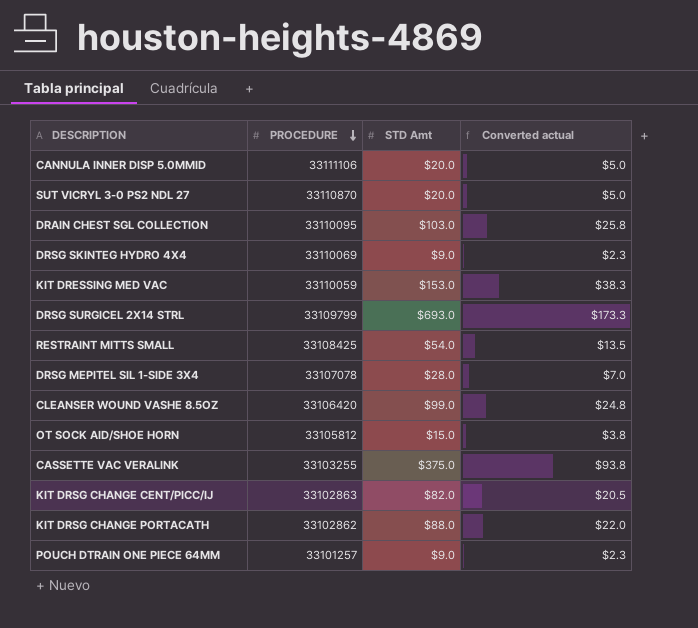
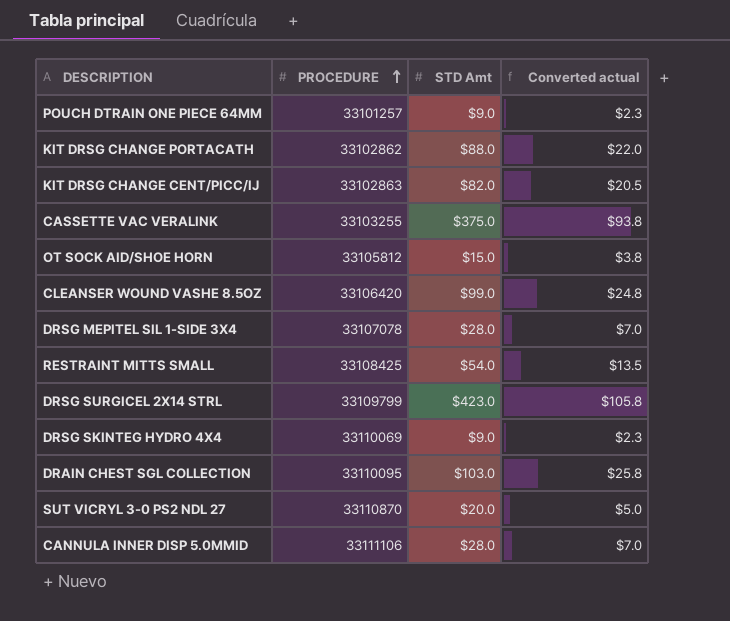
row order: PROCEDURE descending -> PROCEDURE ascending
row KIT DRESSING MED VAC: 33110059 | $153.0 | $38.3 -> none
DRSG SURGICEL 2X14 STRL | STD Amt: $693.0 -> $423.0
DRSG SURGICEL 2X14 STRL | Converted actual: $173.3 -> $105.8
CANNULA INNER DISP 5.0MMID | STD Amt: $20.0 -> $28.0
CANNULA INNER DISP 5.0MMID | Converted actual: $5.0 -> $7.0

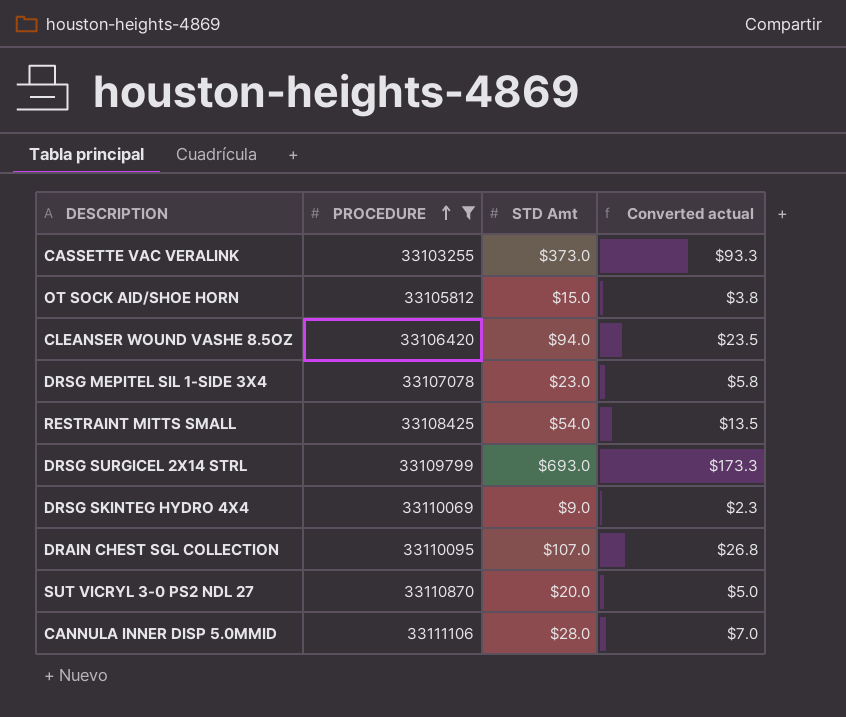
filter: none -> PROCEDURE >= 33103255
CASSETTE VAC VERALINK | STD Amt: $375.0 -> $373.0
CASSETTE VAC VERALINK | Converted actual: $93.8 -> $93.3
CLEANSER WOUND VASHE 8.5OZ | STD Amt: $99.0 -> $94.0
CLEANSER WOUND VASHE 8.5OZ | Converted actual: $24.8 -> $23.5
DRSG MEPITEL SIL 1-SIDE 3X4 | STD Amt: $28.0 -> $23.0
DRSG MEPITEL SIL 1-SIDE 3X4 | Converted actual: $7.0 -> $5.8
DRSG SURGICEL 2X14 STRL | STD Amt: $423.0 -> $693.0
DRSG SURGICEL 2X14 STRL | Converted actual: $105.8 -> $173.3
DRAIN CHEST SGL COLLECTION | STD Amt: $103.0 -> $107.0
DRAIN CHEST SGL COLLECTION | Converted actual: $25.8 -> $26.8

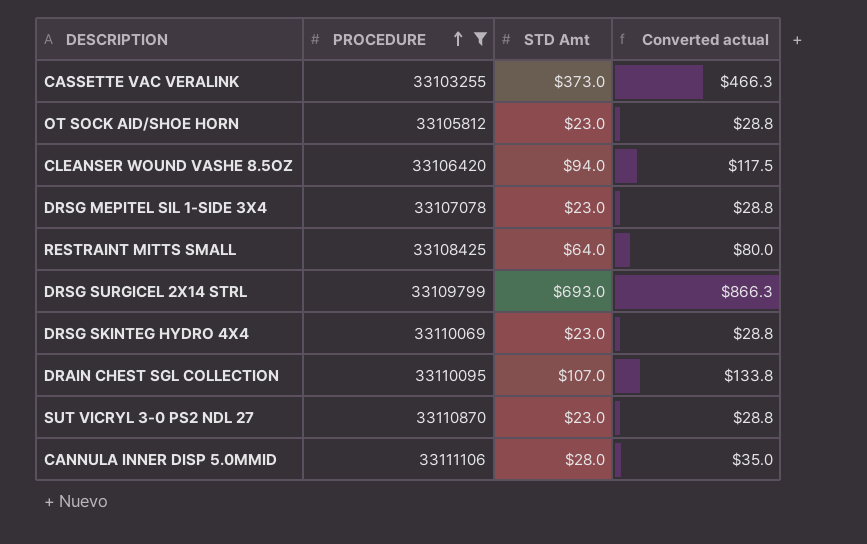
column Converted actual | formula: [STD Amt] * 0.25 -> [STD Amt] * 1.25
OT SOCK AID/SHOE HORN | STD Amt: $15.0 -> $23.0
RESTRAINT MITTS SMALL | STD Amt: $54.0 -> $64.0
DRSG SKINTEG HYDRO 4X4 | STD Amt: $9.0 -> $23.0
SUT VICRYL 3-0 PS2 NDL 27 | STD Amt: $20.0 -> $23.0

